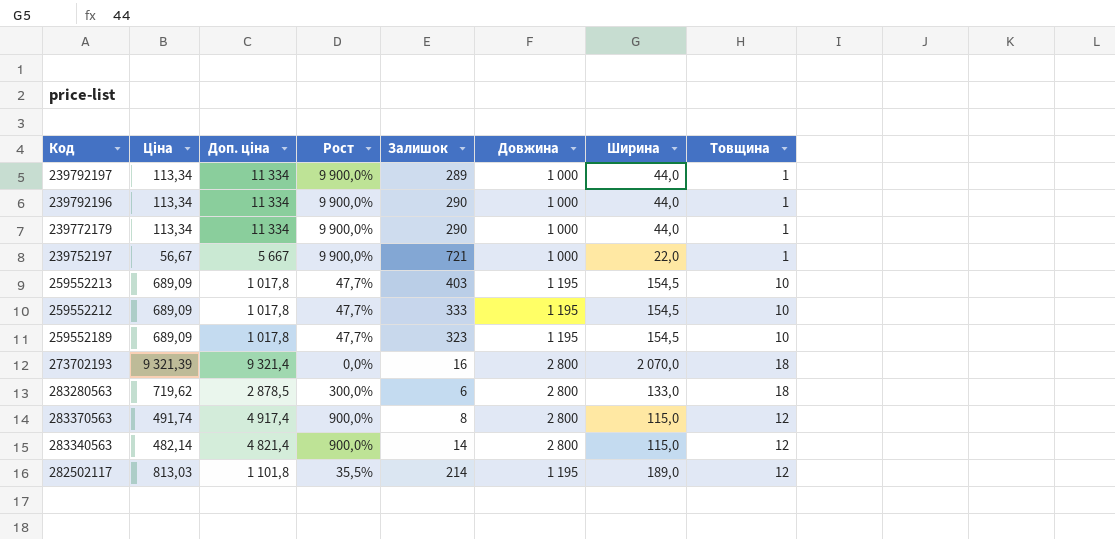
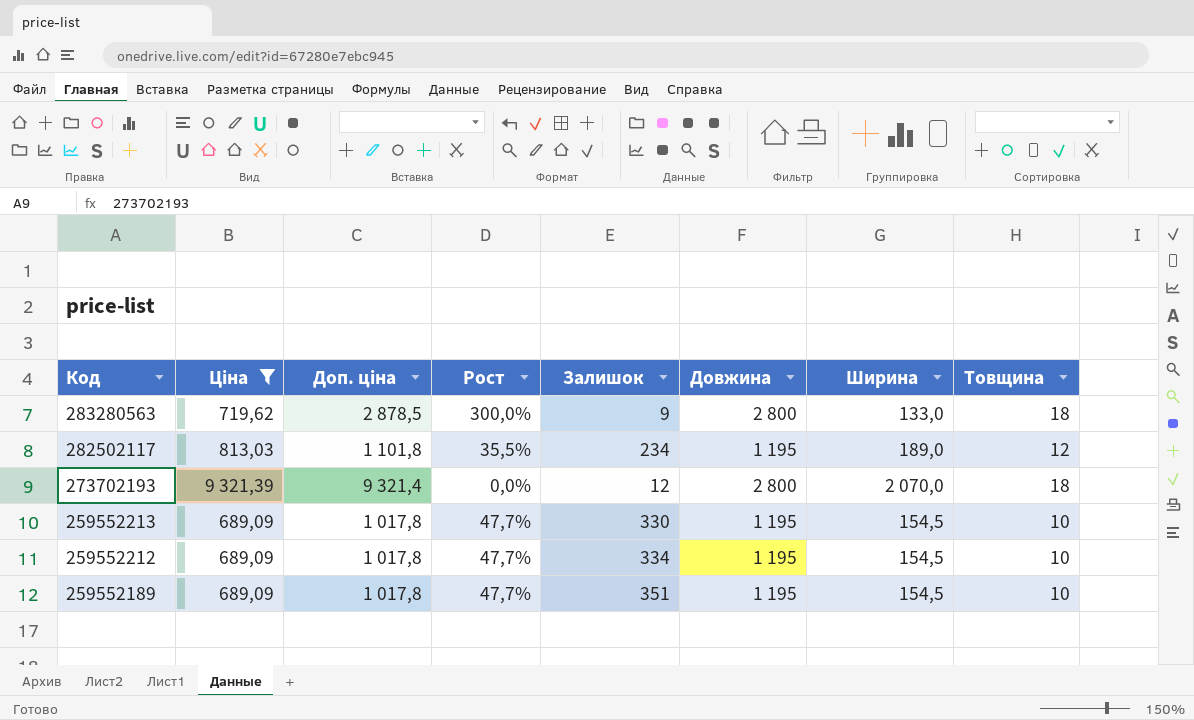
filter: none -> Ціна >= 689,09
row order: none -> Код descending
283280563 | Залишок: 6 -> 9
282502117 | Залишок: 214 -> 234
273702193 | Залишок: 16 -> 12
259552213 | Залишок: 403 -> 330
259552212 | Залишок: 333 -> 334
259552189 | Залишок: 323 -> 351

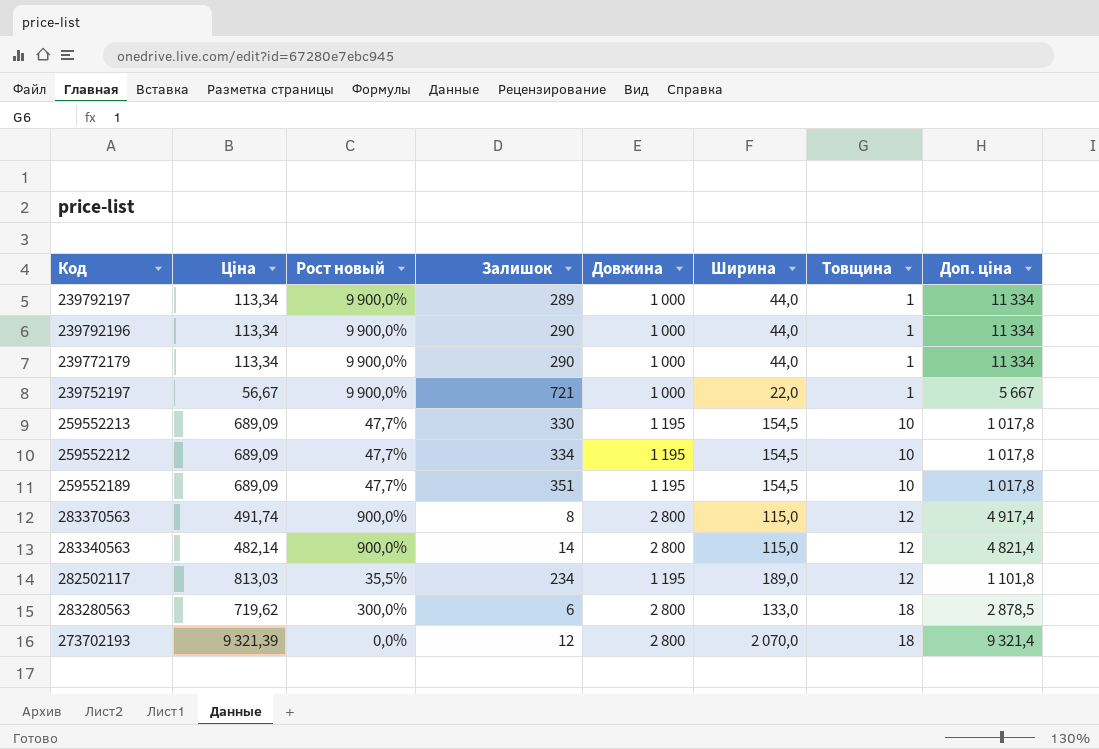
filter: Ціна >= 689,09 -> none
row order: Код descending -> Товщина ascending
column name: Рост -> Рост новый
column Доп. ціна | position: 3 -> 8
283280563 | Залишок: 9 -> 6

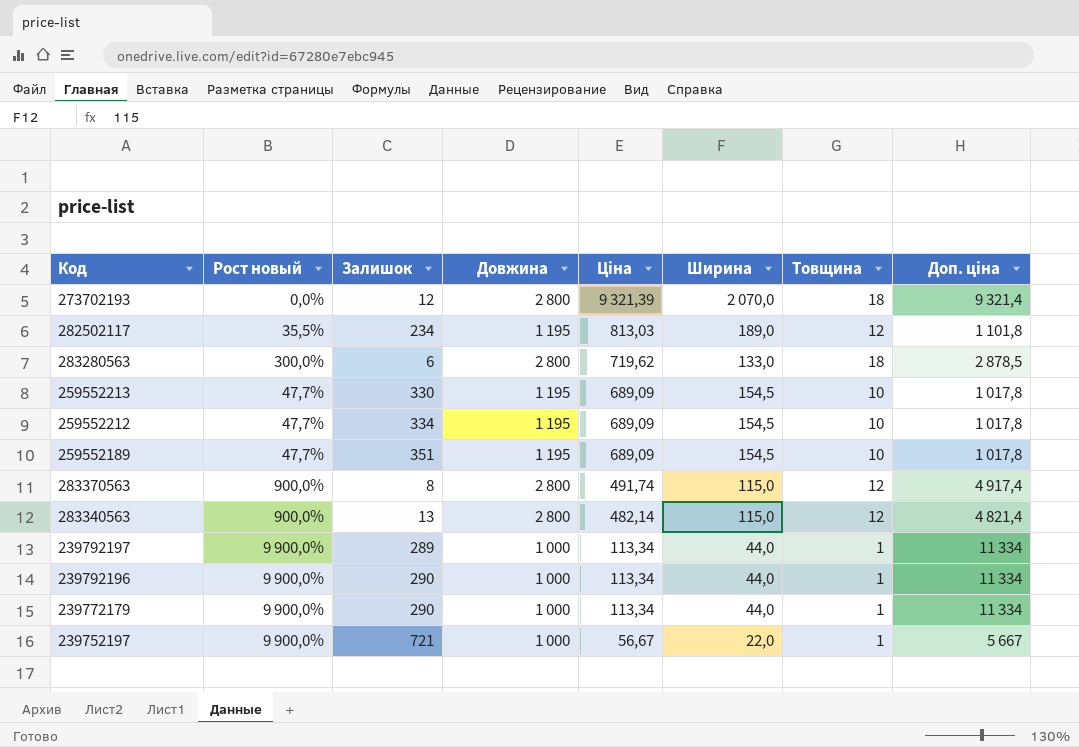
row order: Товщина ascending -> Ціна descending
column Ціна | position: 2 -> 5
283340563 | Залишок: 14 -> 13

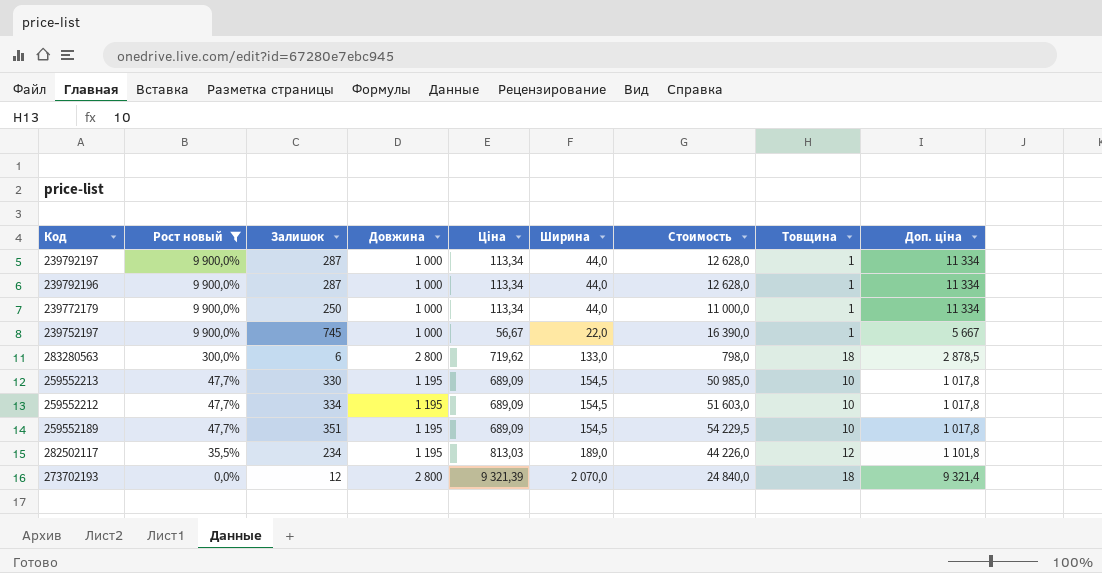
filter: none -> Рост новый != 900,0%
row order: Ціна descending -> Рост новый descending
column Стоимость | formula: none -> [Залишок] * [Ширина]
239792197 | Залишок: 289 -> 287
239792196 | Залишок: 290 -> 287
239772179 | Залишок: 290 -> 250
239752197 | Залишок: 721 -> 745

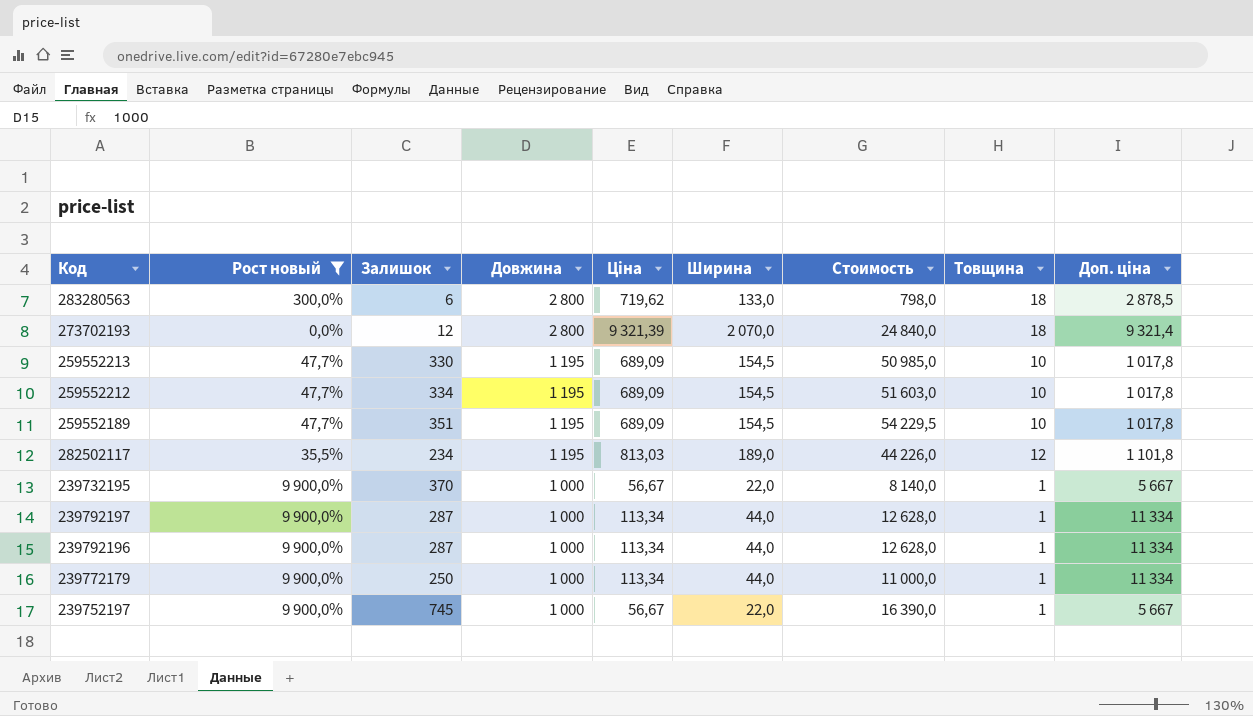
row order: Рост новый descending -> Довжина descending
row 239732195: none -> 9 900,0% | 370 | 1 000 | 56,67 | 22,0 | 8 140,0 | 1 | 5 667

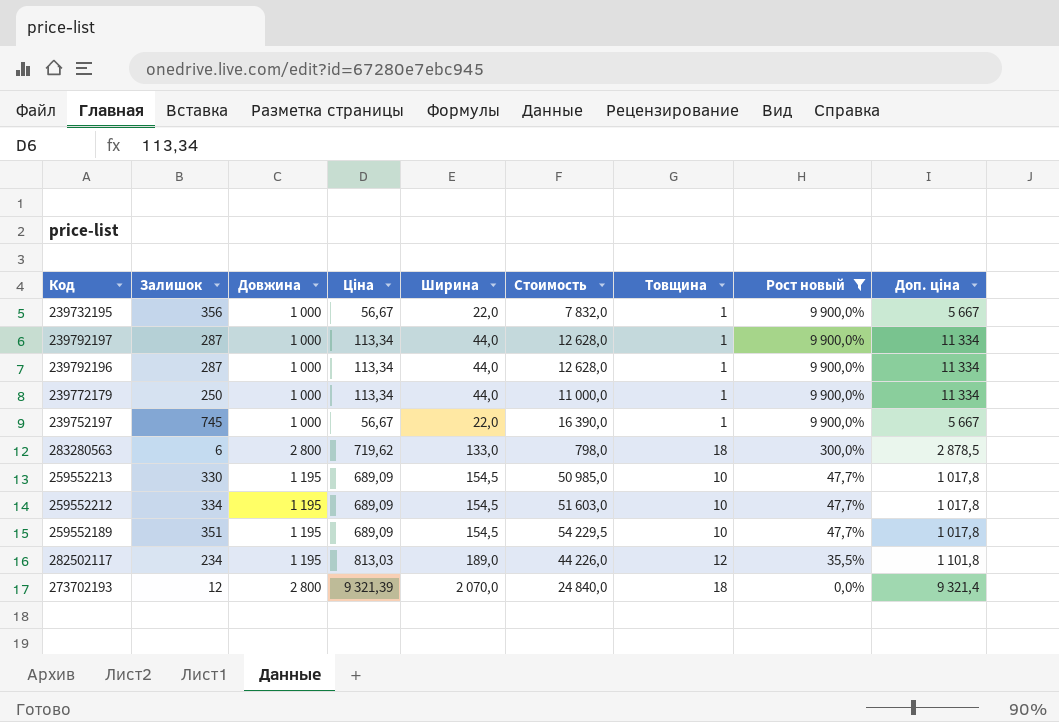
row order: Довжина descending -> Рост новый descending
column Рост новый | position: 2 -> 8
239732195 | Залишок: 370 -> 356
239732195 | Стоимость: 8 140,0 -> 7 832,0

